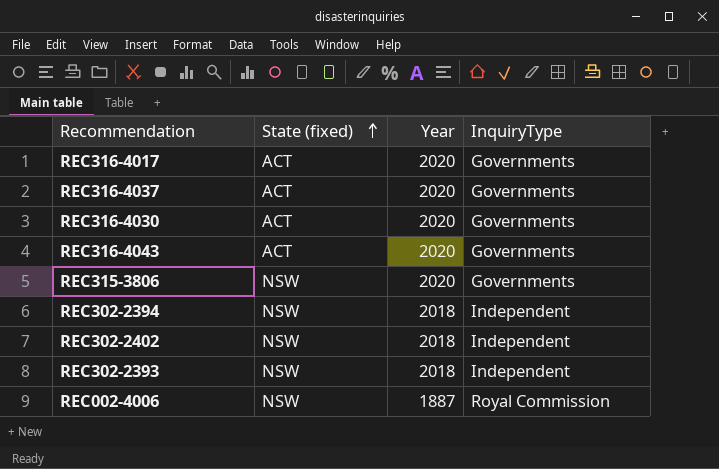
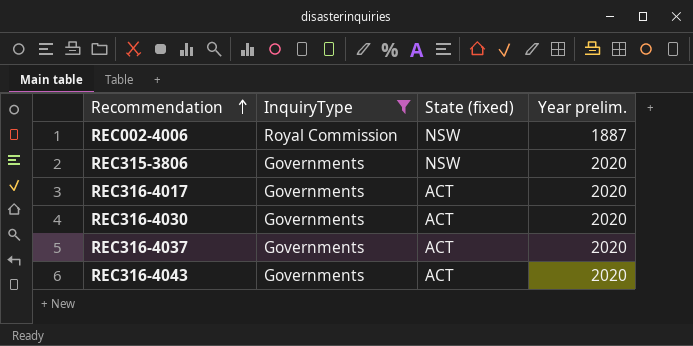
filter: none -> InquiryType != Independent
row order: State (fixed) ascending -> Recommendation ascending
column InquiryType | position: 4 -> 2
column name: Year -> Year prelim.

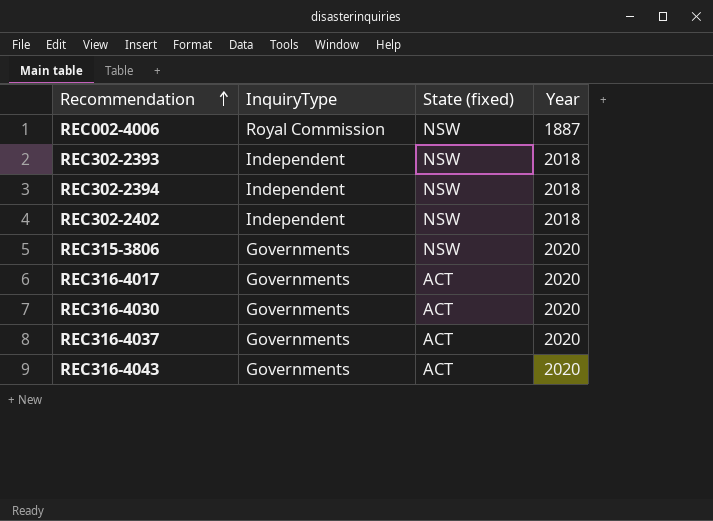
filter: InquiryType != Independent -> none
column name: Year prelim. -> Year

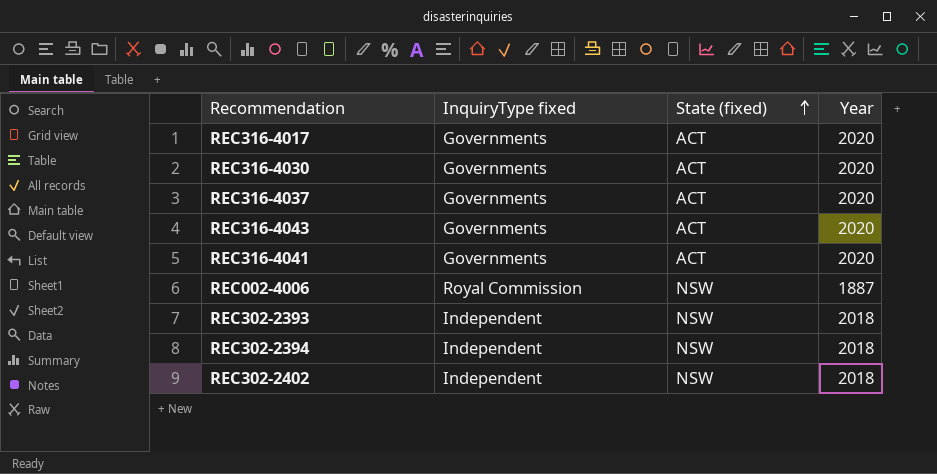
row order: Recommendation ascending -> State (fixed) ascending
column name: InquiryType -> InquiryType fixed
row REC315-3806: Governments | NSW | 2020 -> none
row REC316-4041: none -> Governments | ACT | 2020

